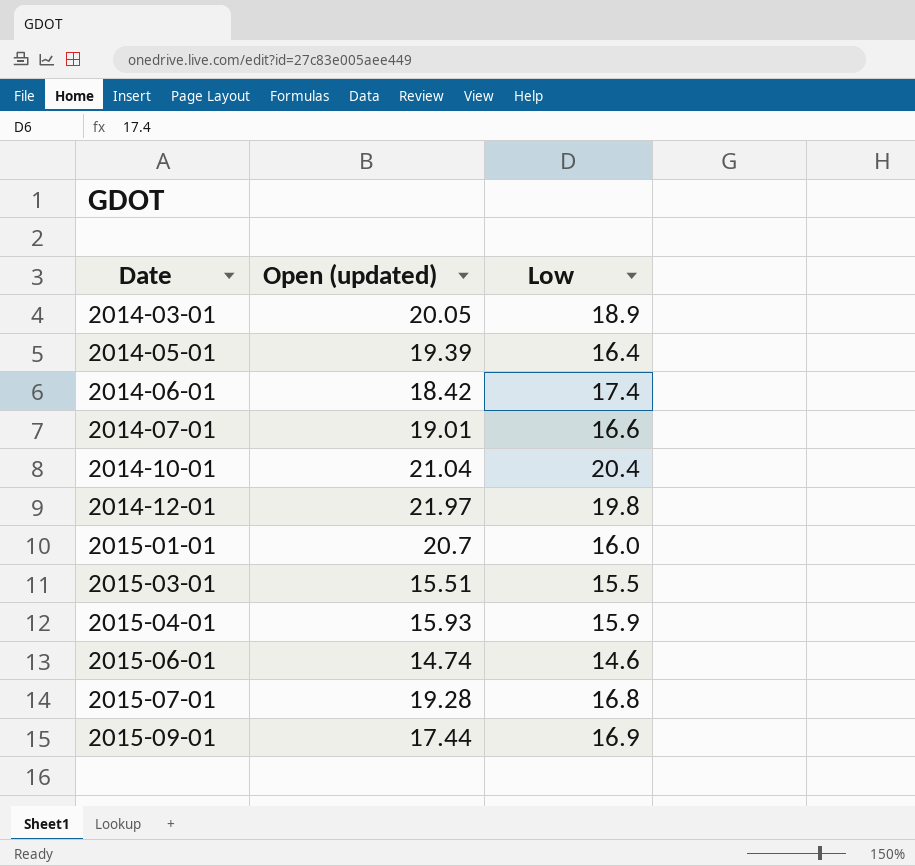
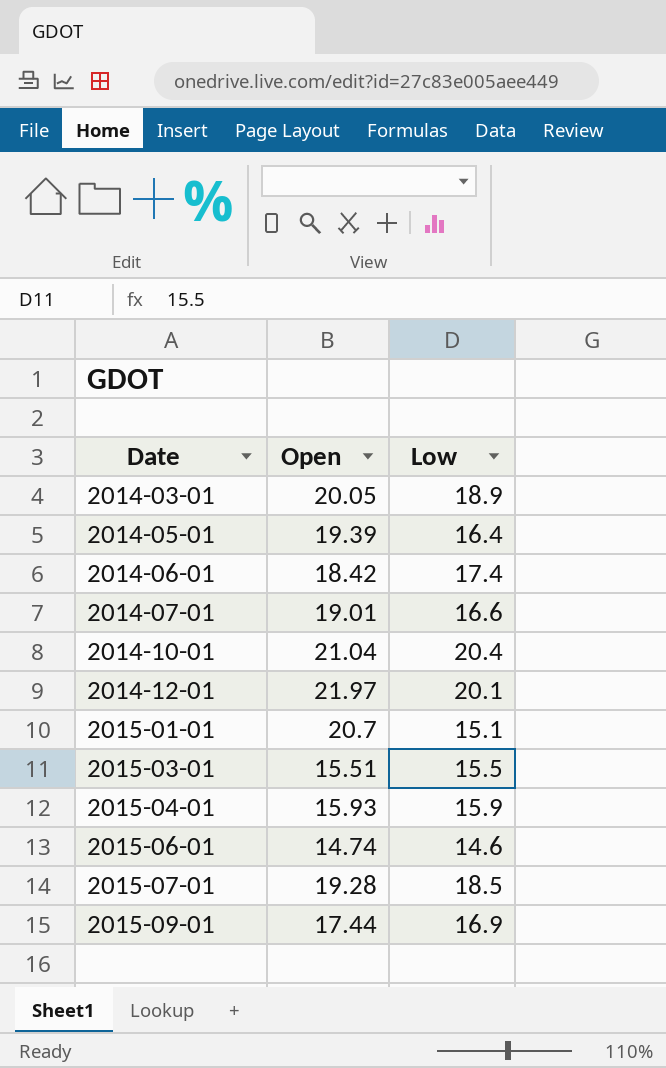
column name: Open (updated) -> Open
2014-12-01 | Low: 19.8 -> 20.1
2015-01-01 | Low: 16.0 -> 15.1
2015-07-01 | Low: 16.8 -> 18.5

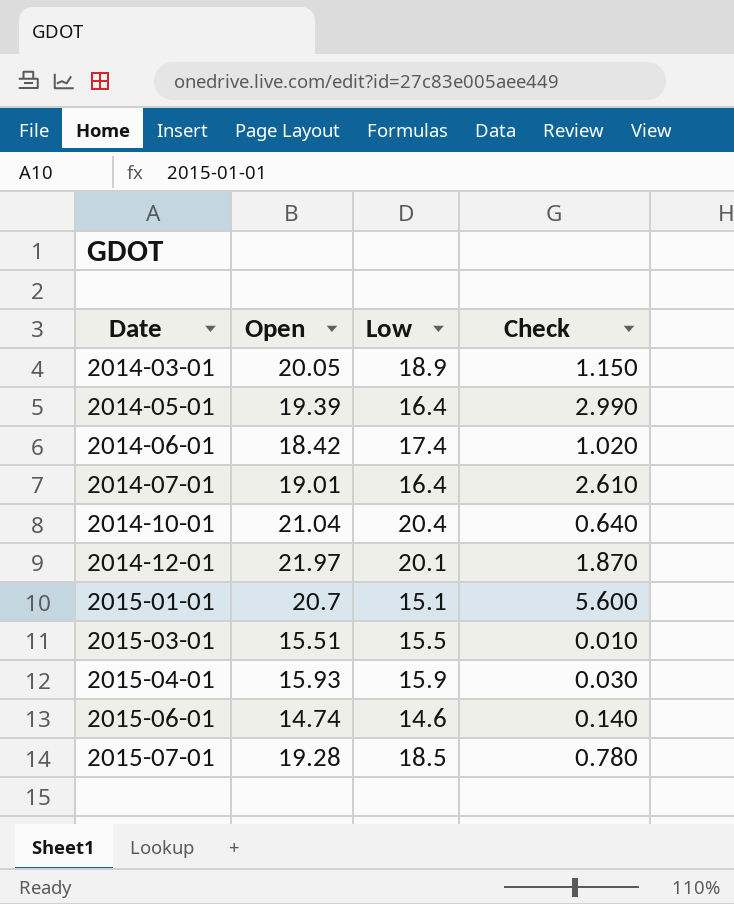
column Check | formula: none -> [Open] - [Low]
row 2015-09-01: 17.44 | 16.9 -> none
2014-07-01 | Low: 16.6 -> 16.4

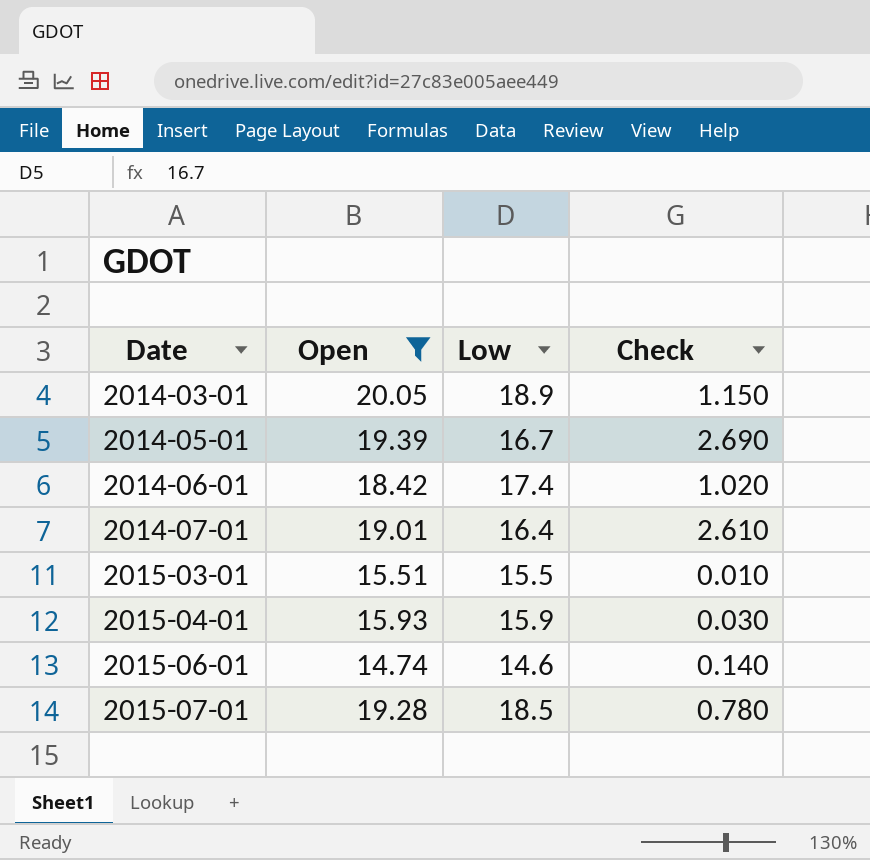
filter: none -> Open <= 20.05
2014-05-01 | Low: 16.4 -> 16.7
2014-05-01 | Check: 2.990 -> 2.690

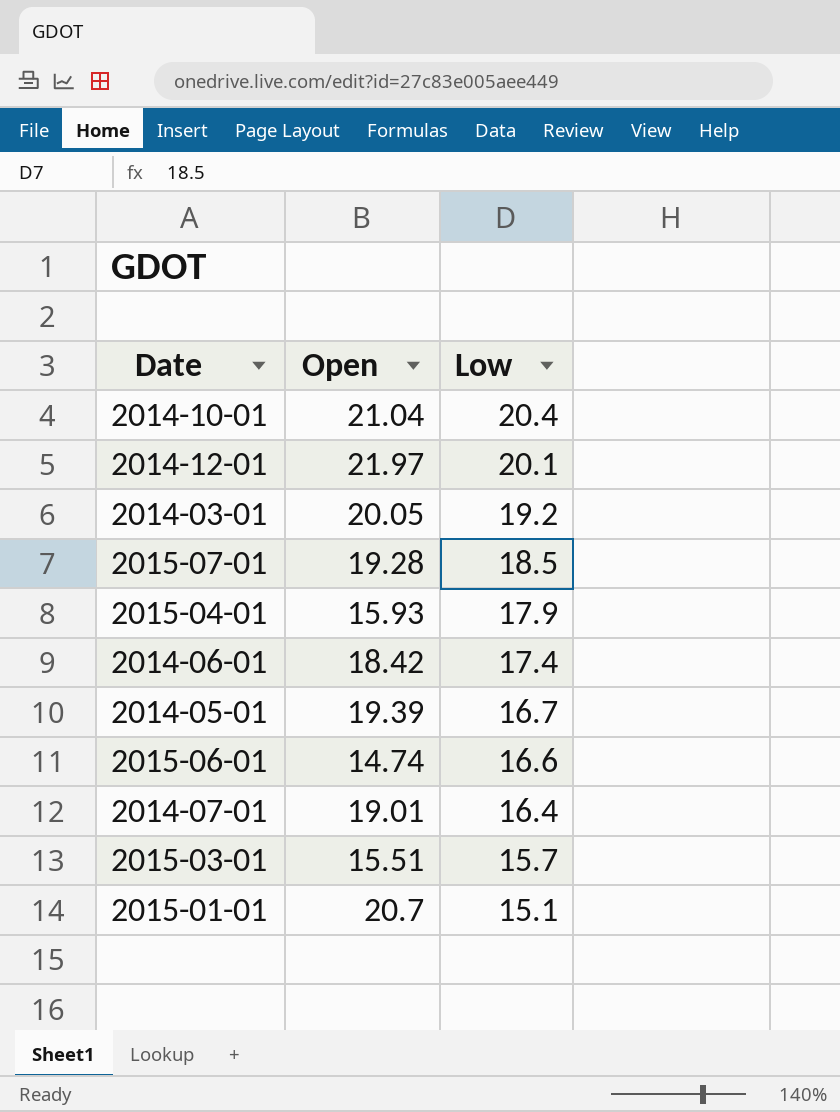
filter: Open <= 20.05 -> none
row order: Date ascending -> Low descending
column Check | formula: [Open] - [Low] -> none
2014-03-01 | Low: 18.9 -> 19.2
2015-04-01 | Low: 15.9 -> 17.9
2015-06-01 | Low: 14.6 -> 16.6
2015-03-01 | Low: 15.5 -> 15.7

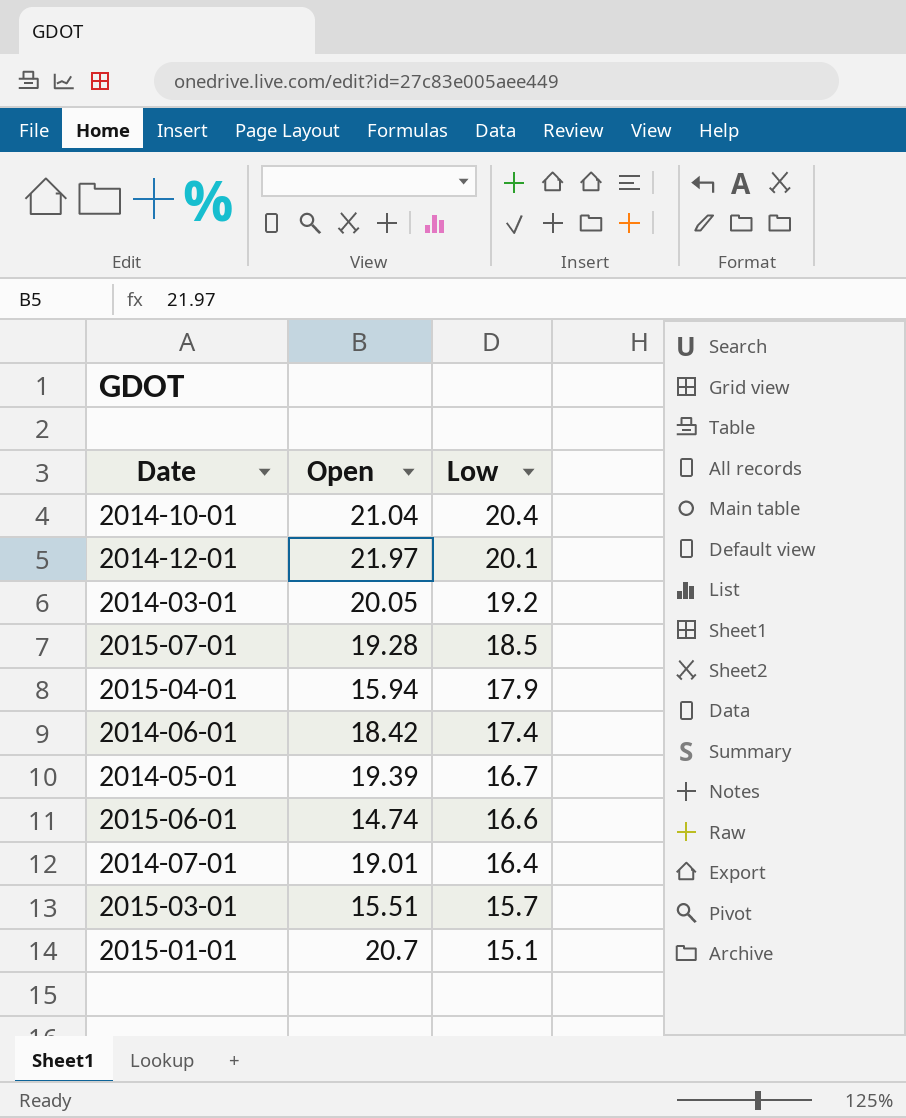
2015-04-01 | Open: 15.93 -> 15.94

